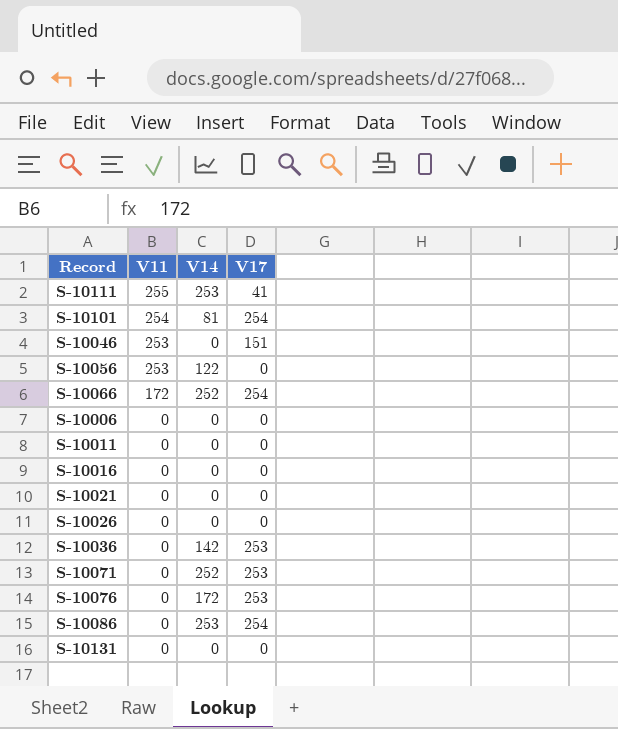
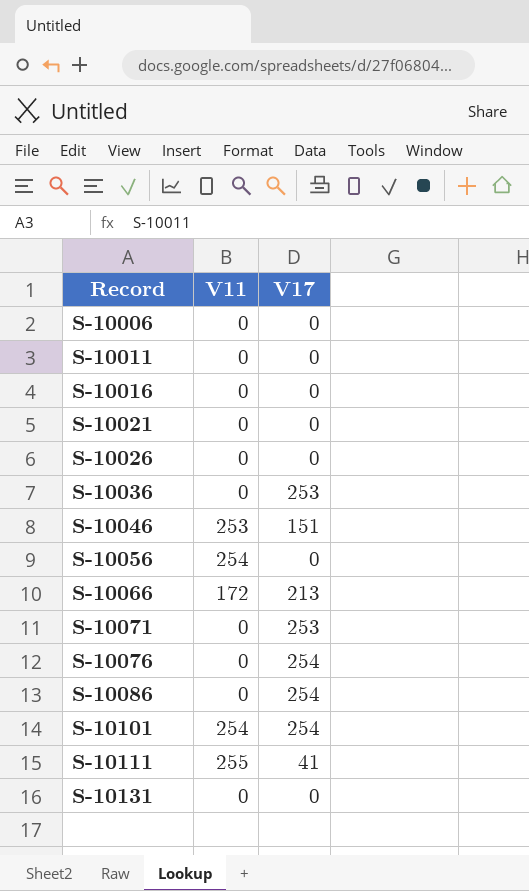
row order: V11 descending -> Record ascending
column V14 | position: 3 -> none
S-10056 | V11: 253 -> 254
S-10066 | V17: 254 -> 213
S-10076 | V17: 253 -> 254

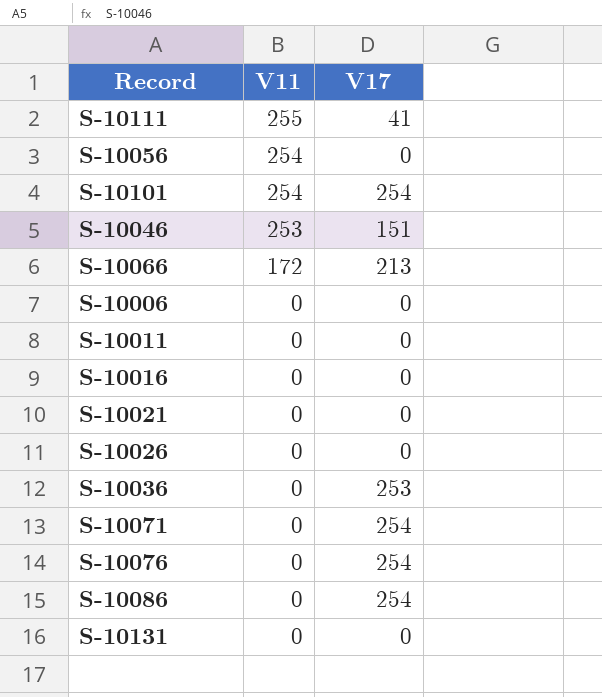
row order: Record ascending -> V11 descending
S-10071 | V17: 253 -> 254

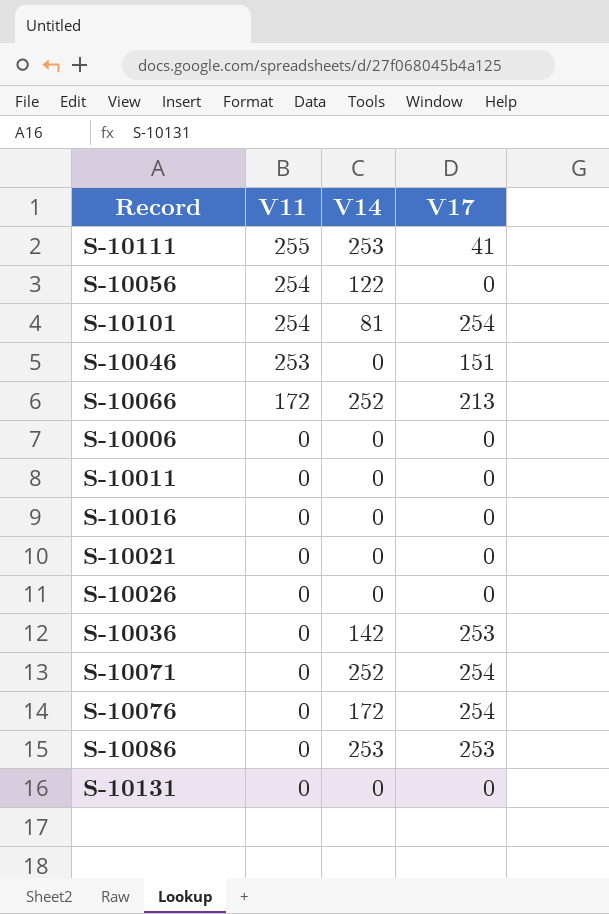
column V14 | position: none -> 3
S-10086 | V17: 254 -> 253

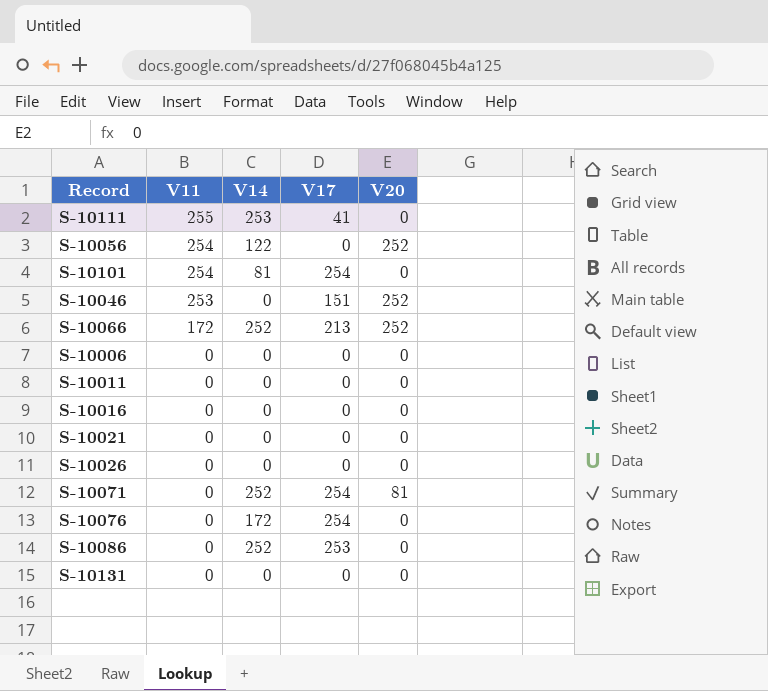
column V20 | position: none -> 5
row S-10036: 0 | 142 | 253 -> none
S-10086 | V14: 253 -> 252

